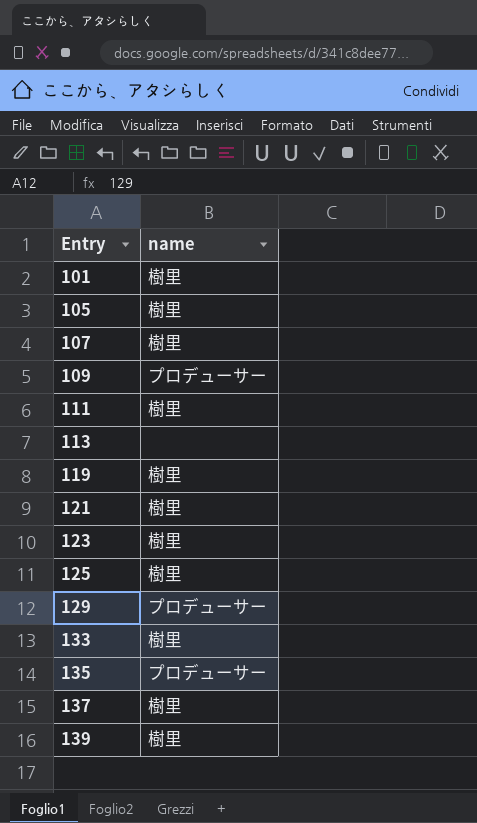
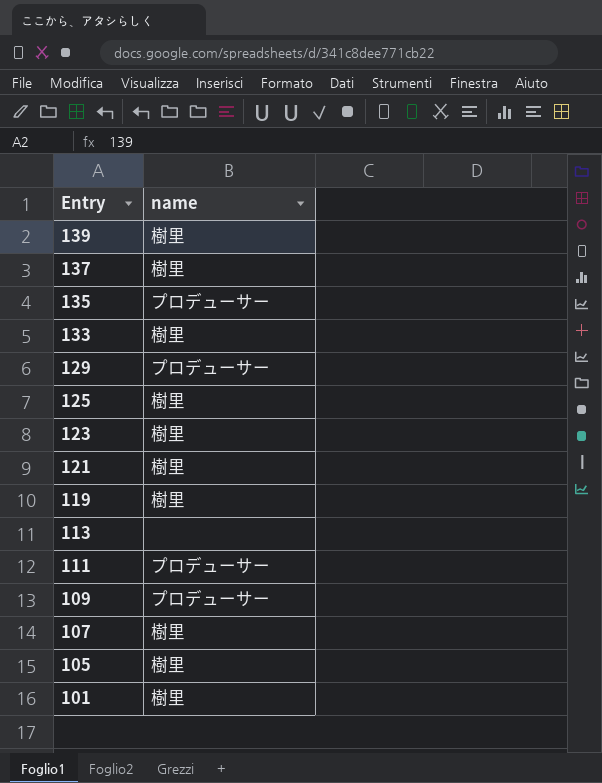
row order: Entry ascending -> Entry descending
111 | name: 樹里 -> プロデューサー

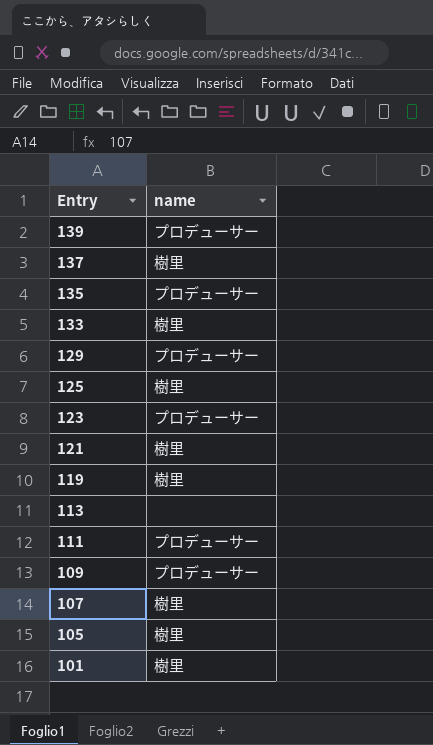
139 | name: 樹里 -> プロデューサー
123 | name: 樹里 -> プロデューサー

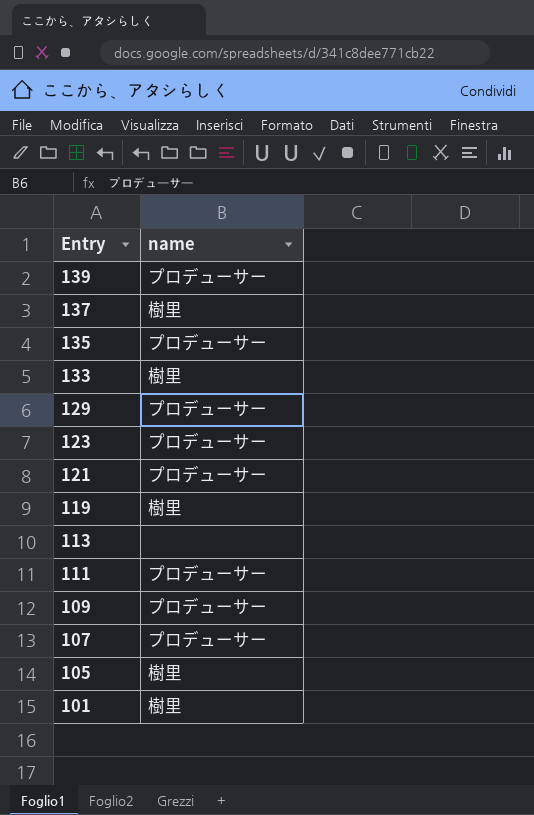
row 125: 樹里 -> none
121 | name: 樹里 -> プロデューサー
107 | name: 樹里 -> プロデューサー

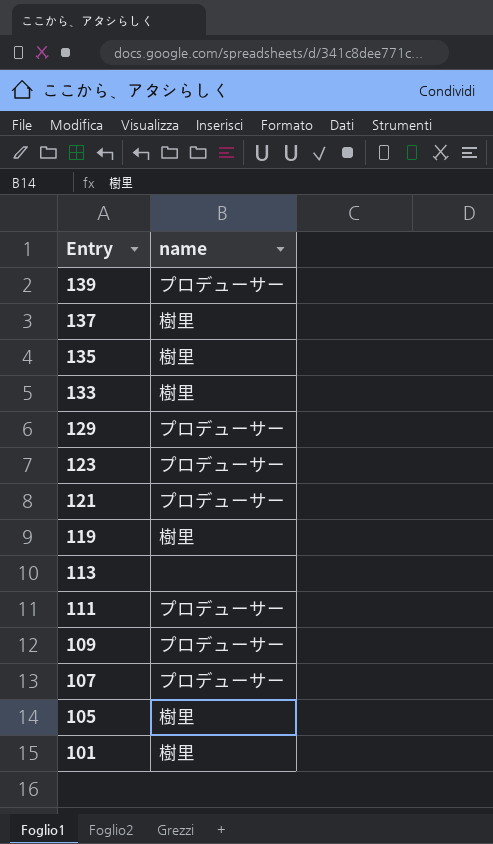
135 | name: プロデューサー -> 樹里

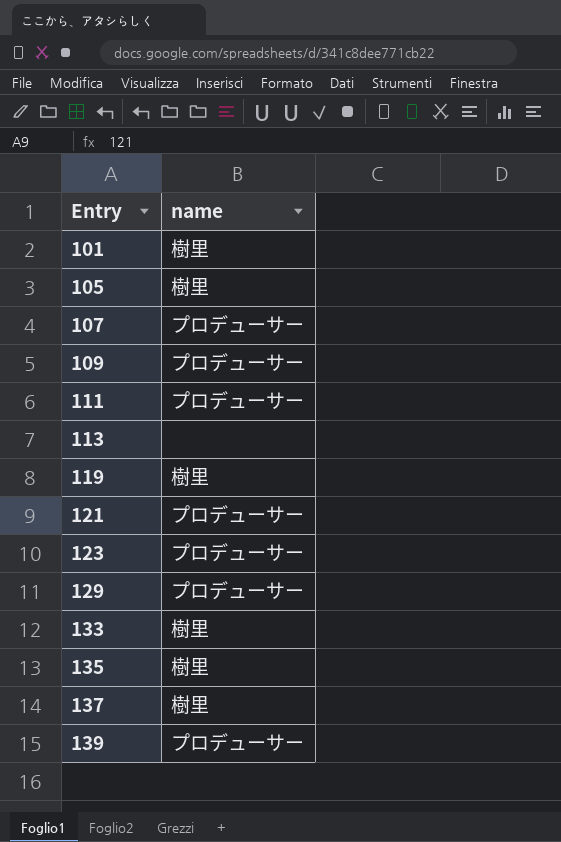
row order: Entry descending -> Entry ascending

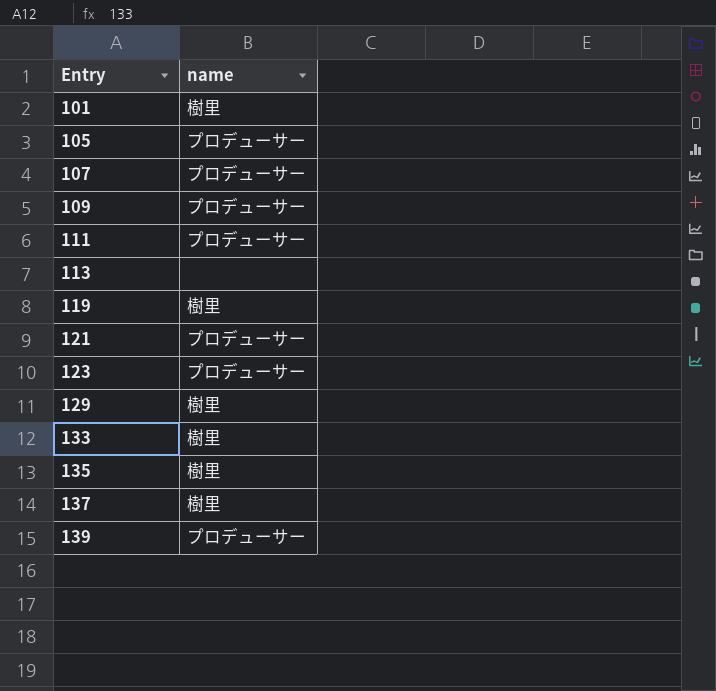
105 | name: 樹里 -> プロデューサー
129 | name: プロデューサー -> 樹里

